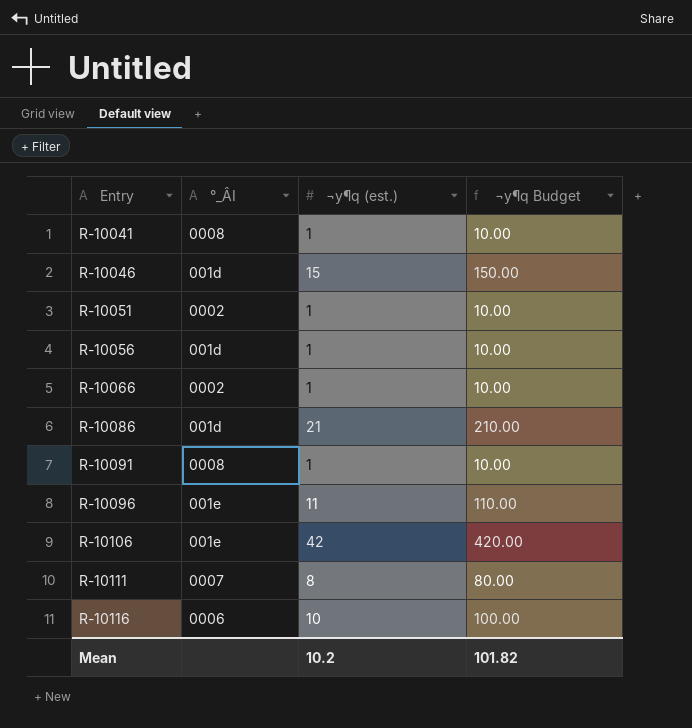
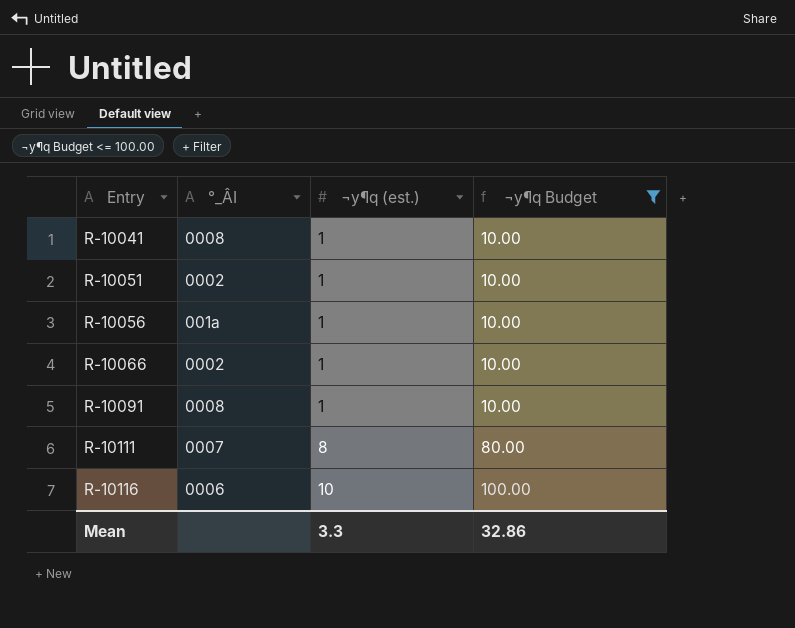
filter: none -> ¬y¶q Budget <= 100.00
R-10056 | °_ÂI: 001d -> 001a
Mean | ¬y¶q (est.): 10.2 -> 3.3
Mean | ¬y¶q Budget: 101.82 -> 32.86

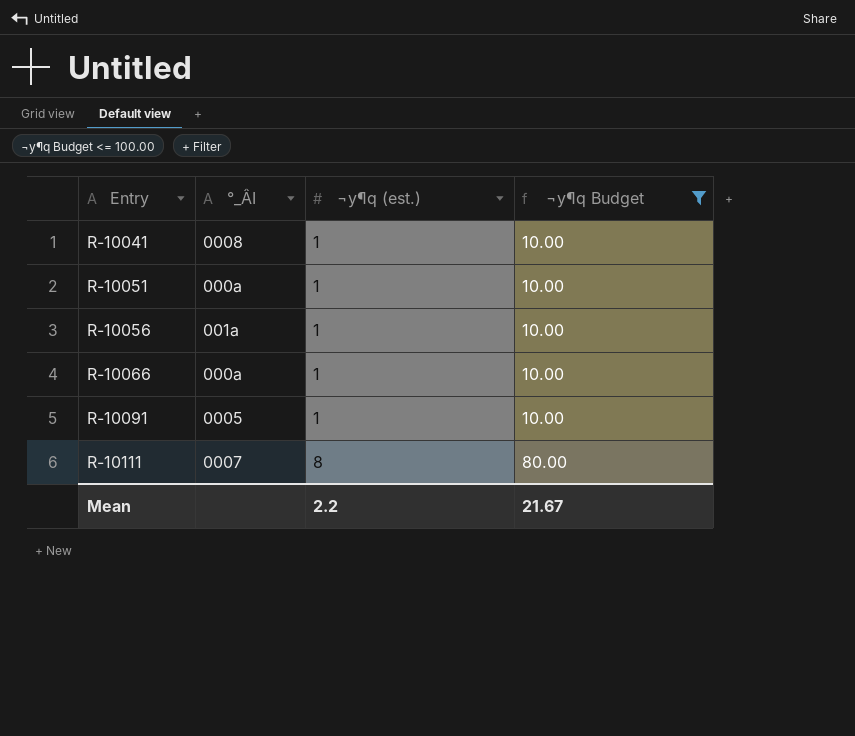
row R-10116: 0006 | 10 | 100.00 -> none
R-10051 | °_ÂI: 0002 -> 000a
R-10066 | °_ÂI: 0002 -> 000a
R-10091 | °_ÂI: 0008 -> 0005
Mean | ¬y¶q (est.): 3.3 -> 2.2
Mean | ¬y¶q Budget: 32.86 -> 21.67

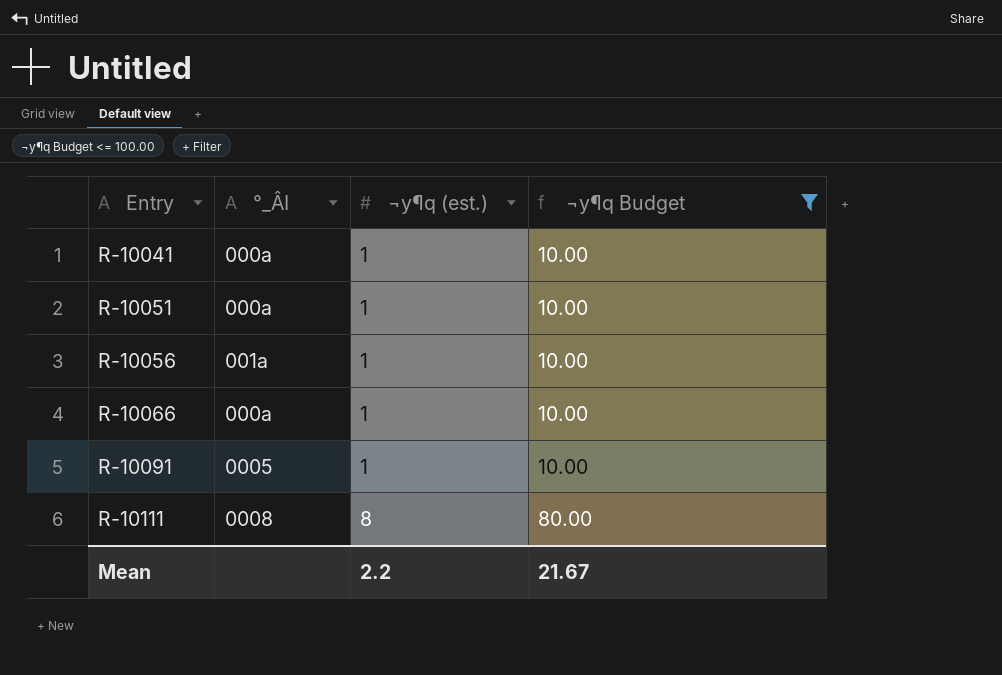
R-10041 | °_ÂI: 0008 -> 000a
R-10111 | °_ÂI: 0007 -> 0008

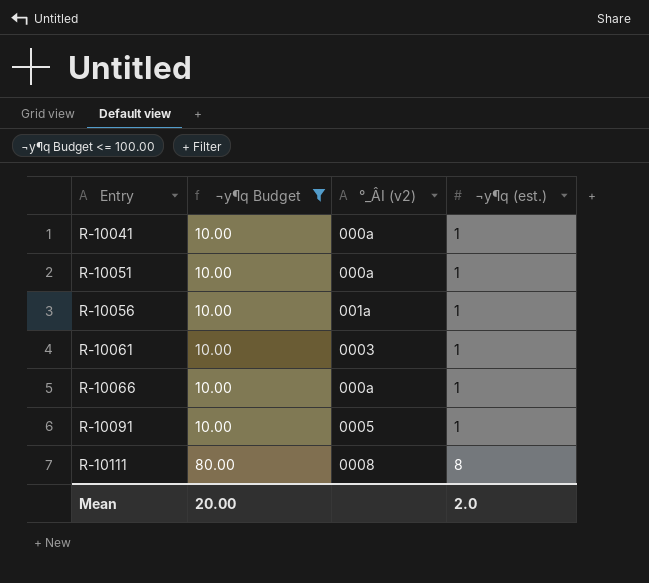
column ¬y¶q Budget | position: 4 -> 2
column name: °_ÂI -> °_ÂI (v2)
row R-10061: none -> 10.00 | 0003 | 1
Mean | ¬y¶q Budget: 21.67 -> 20.00
Mean | ¬y¶q (est.): 2.2 -> 2.0

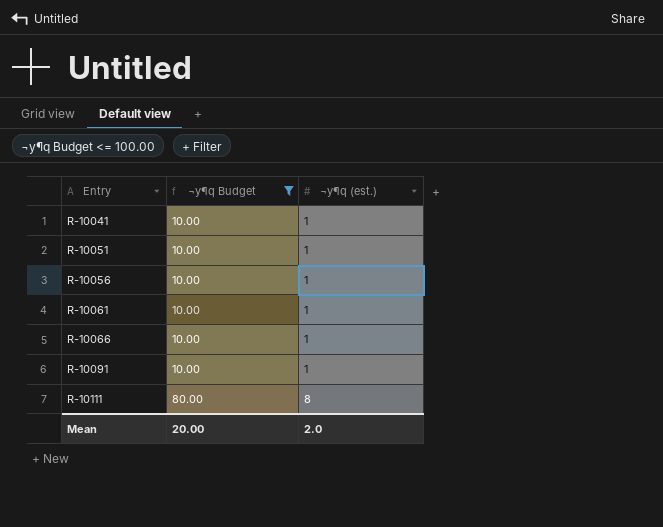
column °_ÂI (v2) | position: 3 -> none

